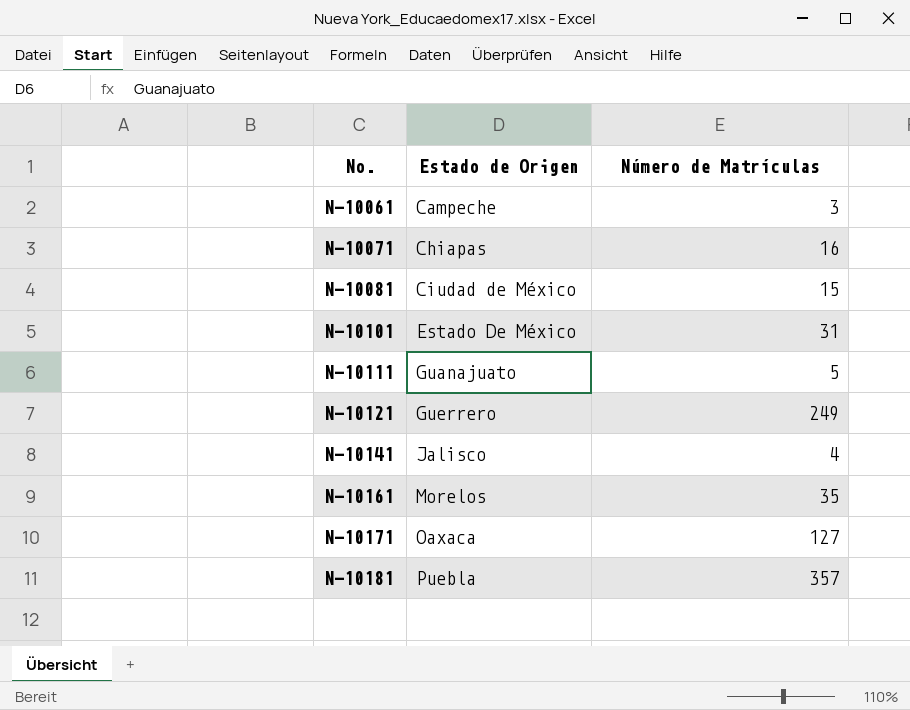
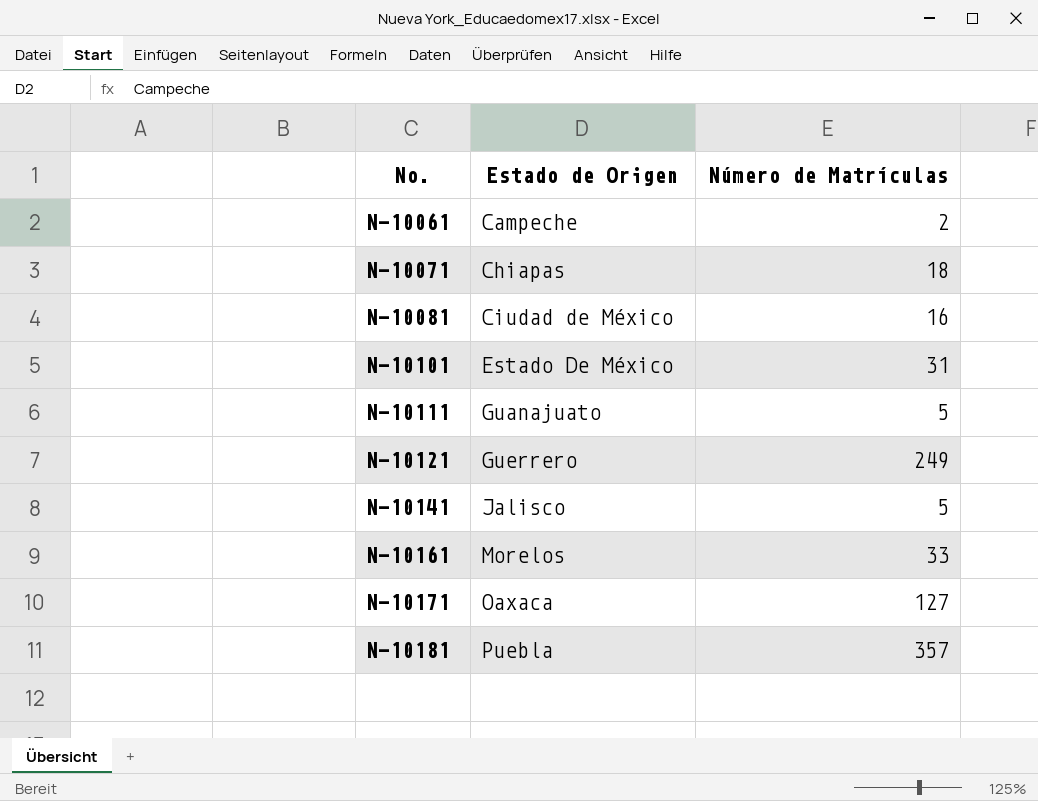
N-10061 | Número de Matrículas: 3 -> 2
N-10071 | Número de Matrículas: 16 -> 18
N-10081 | Número de Matrículas: 15 -> 16
N-10141 | Número de Matrículas: 4 -> 5
N-10161 | Número de Matrículas: 35 -> 33

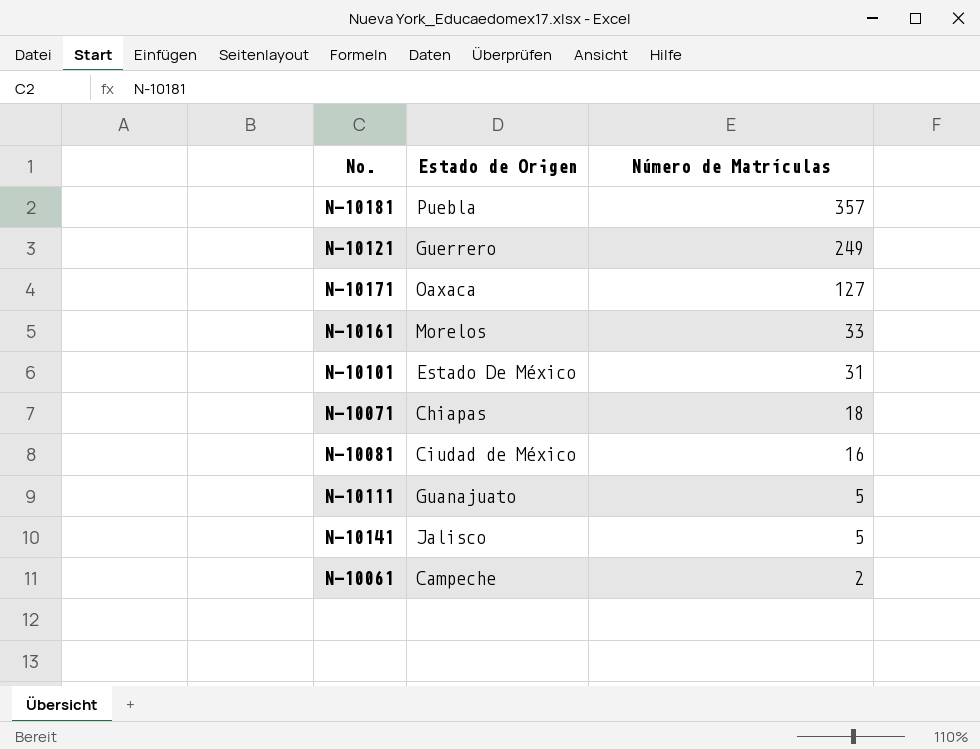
row order: No. ascending -> Número de Matrículas descending

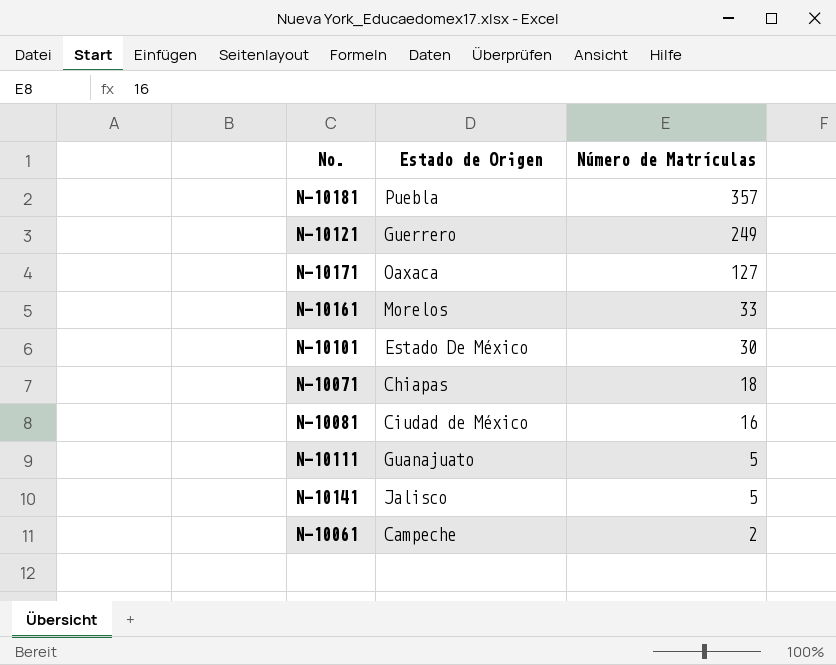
N-10101 | Número de Matrículas: 31 -> 30

